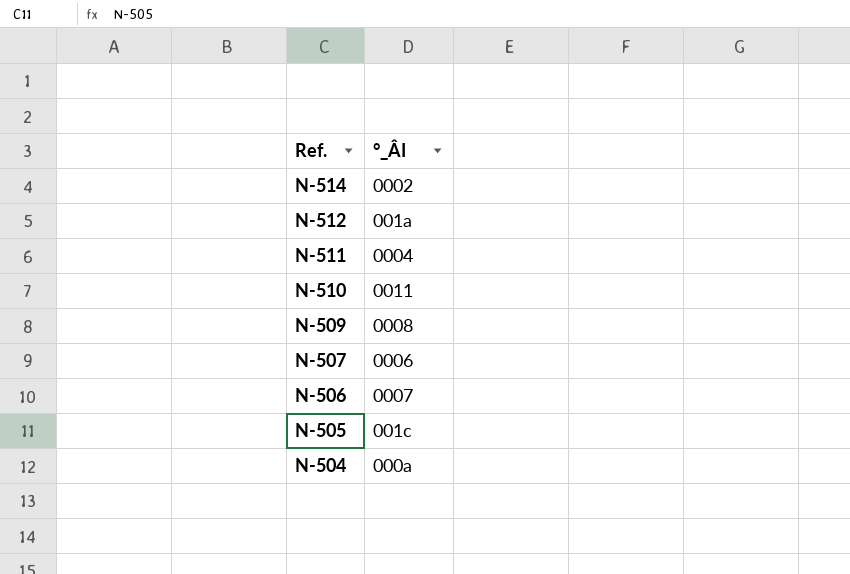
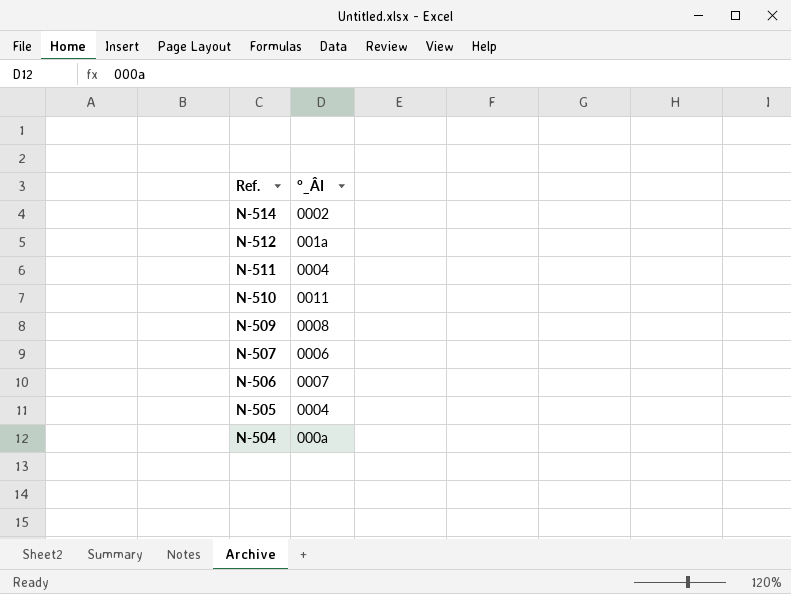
N-505 | °_ÂI: 001c -> 0004

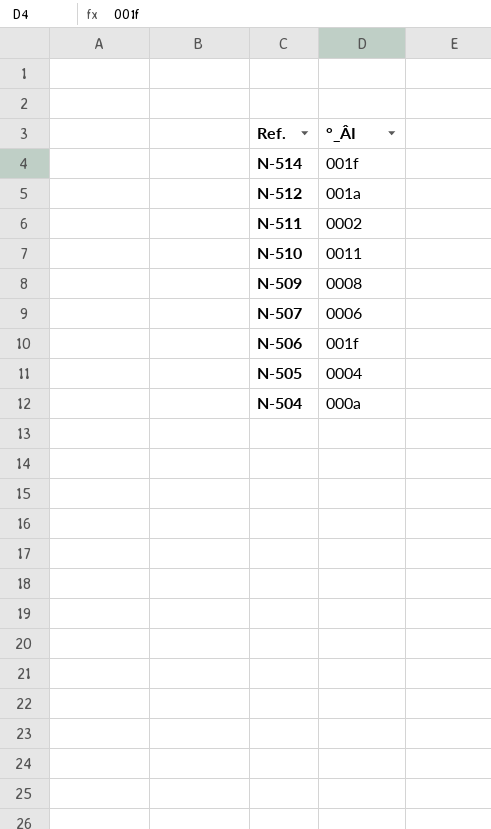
N-514 | °_ÂI: 0002 -> 001f
N-511 | °_ÂI: 0004 -> 0002
N-506 | °_ÂI: 0007 -> 001f

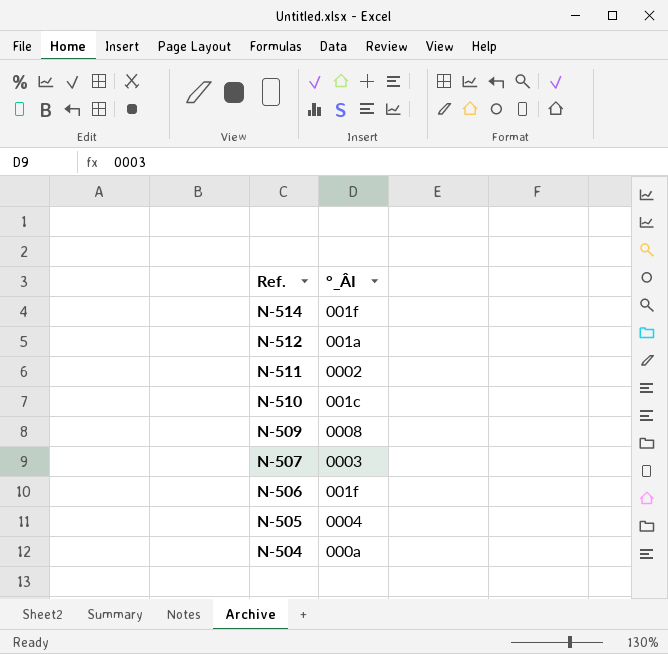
N-510 | °_ÂI: 0011 -> 001c
N-507 | °_ÂI: 0006 -> 0003

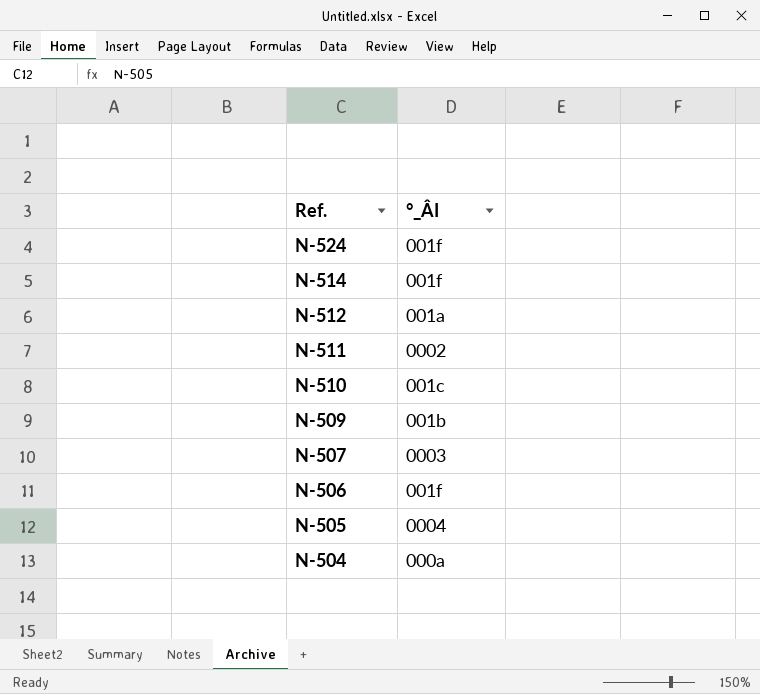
row N-524: none -> 001f
N-509 | °_ÂI: 0008 -> 001b

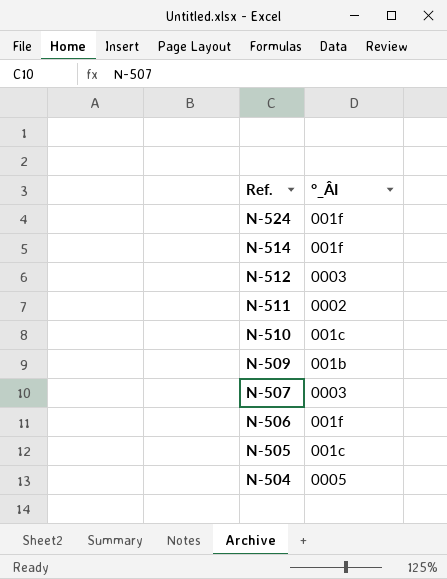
N-512 | °_ÂI: 001a -> 0003
N-505 | °_ÂI: 0004 -> 001c
N-504 | °_ÂI: 000a -> 0005

